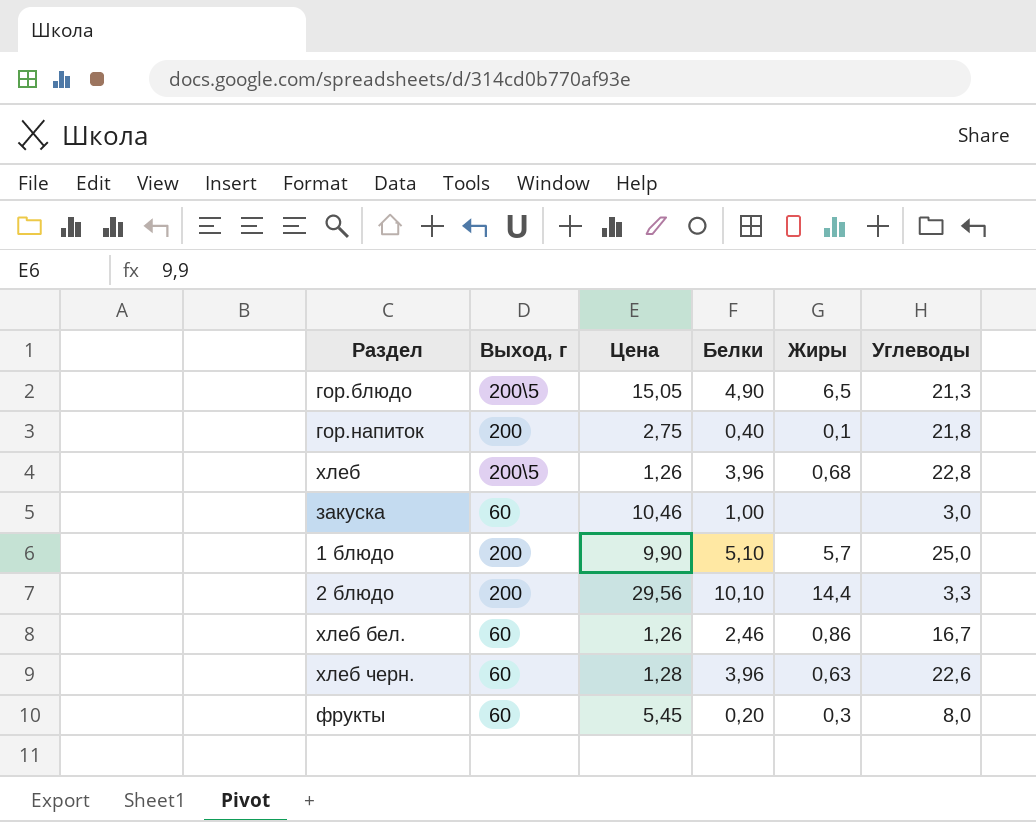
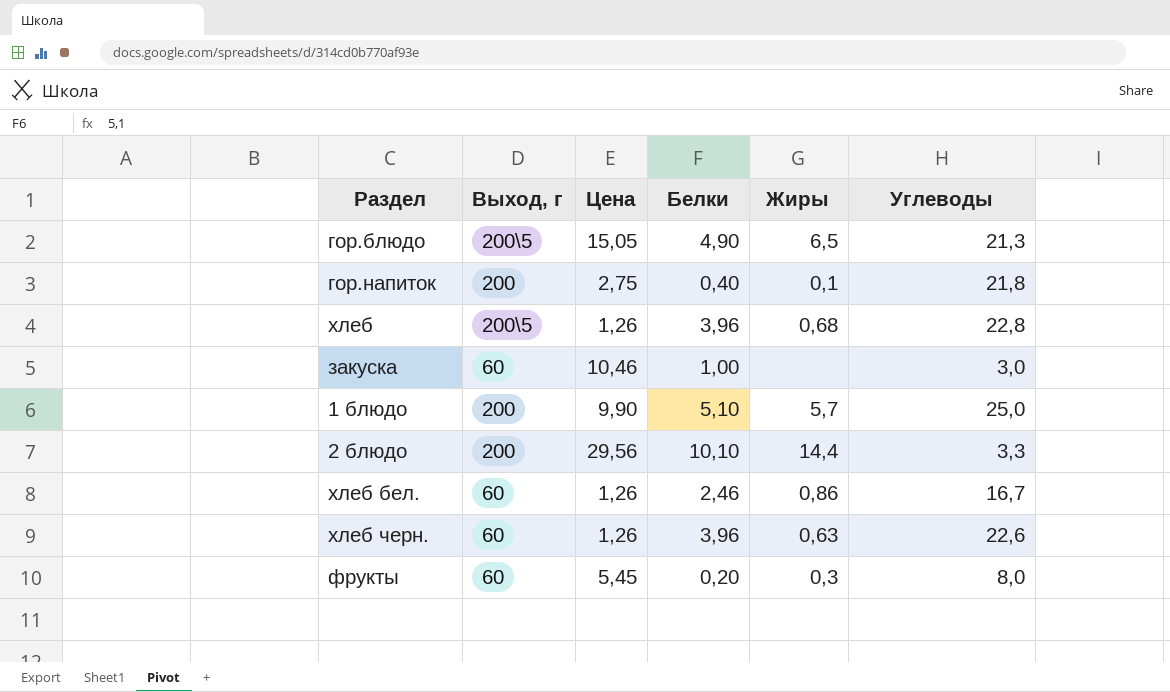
хлеб черн. | Цена: 1,28 -> 1,26

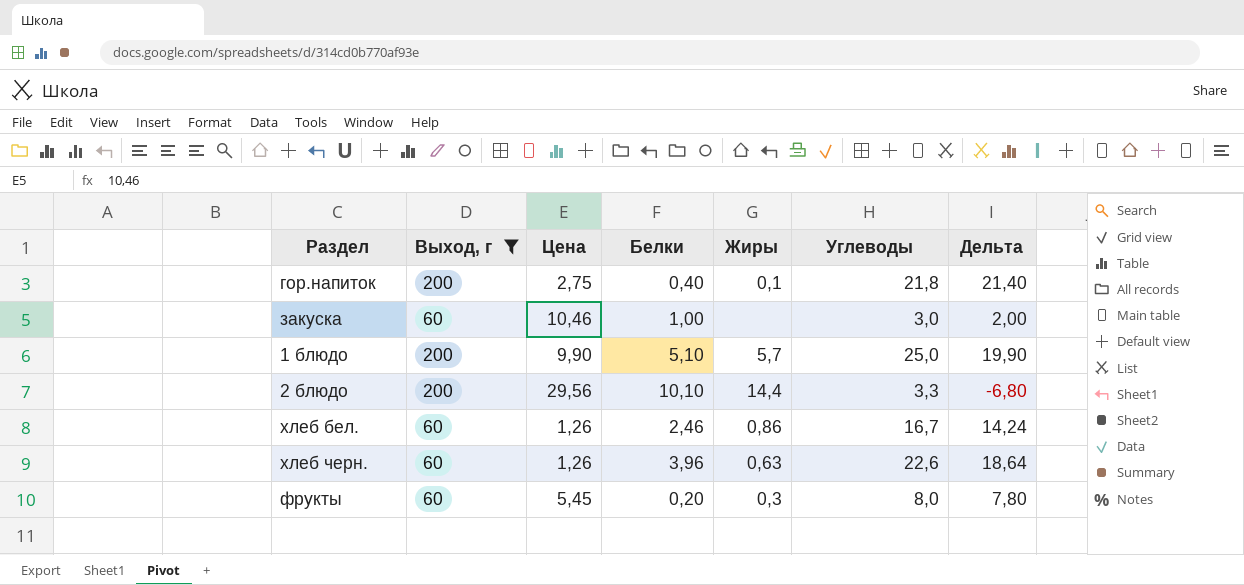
filter: none -> Выход, г != 200\5
column Дельта | formula: none -> [Углеводы] - [Белки]

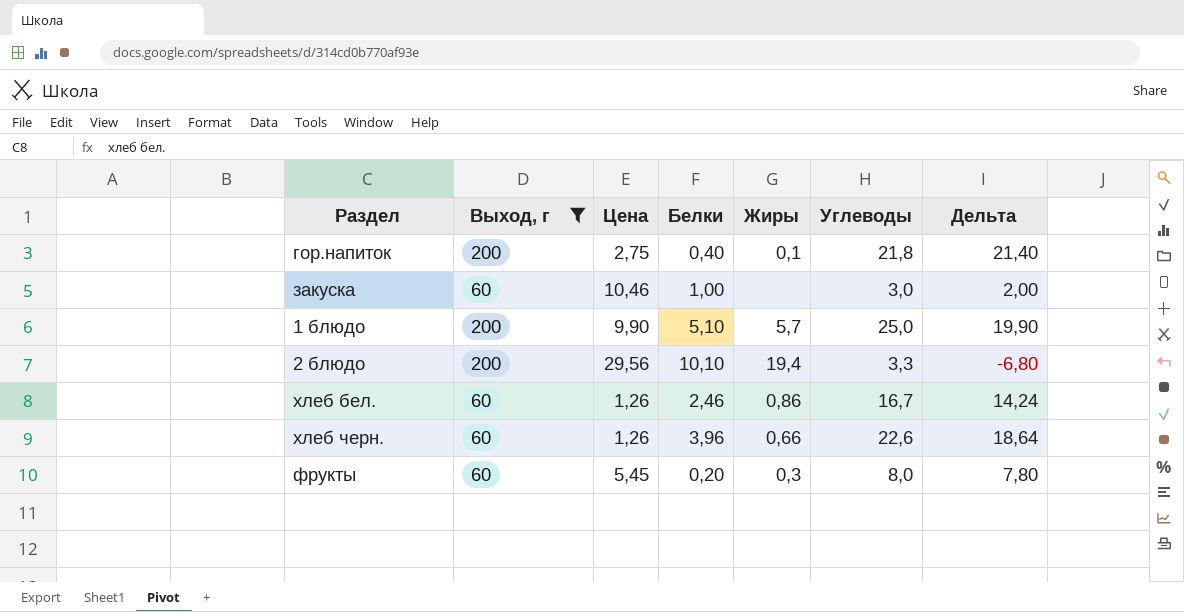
2 блюдо | Жиры: 14,4 -> 19,4
хлеб черн. | Жиры: 0,63 -> 0,66

